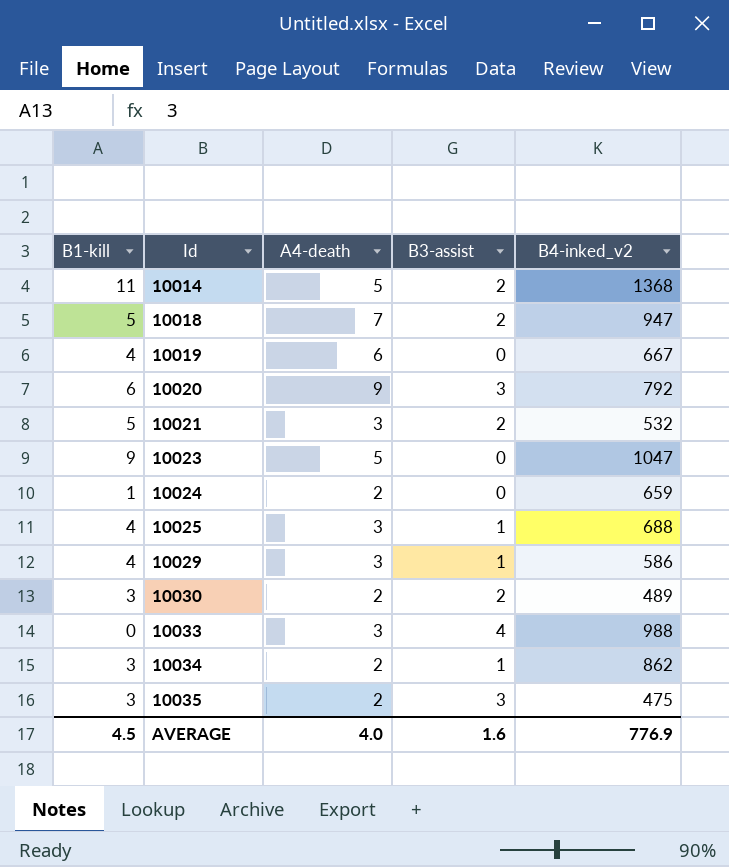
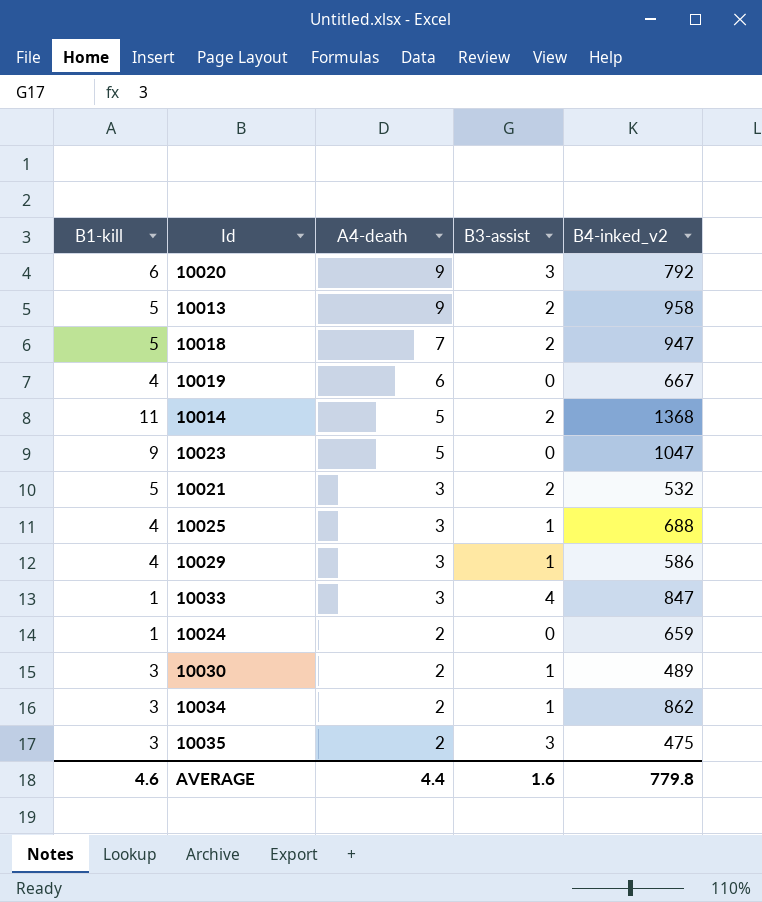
row order: Id ascending -> A4-death descending
row 10013: none -> 5 | 9 | 2 | 958
10033 | B1-kill: 0 -> 1
10033 | B4-inked_v2: 988 -> 847
10030 | B3-assist: 2 -> 1
AVERAGE | B1-kill: 4.5 -> 4.6
AVERAGE | A4-death: 4.0 -> 4.4
AVERAGE | B4-inked_v2: 776.9 -> 779.8

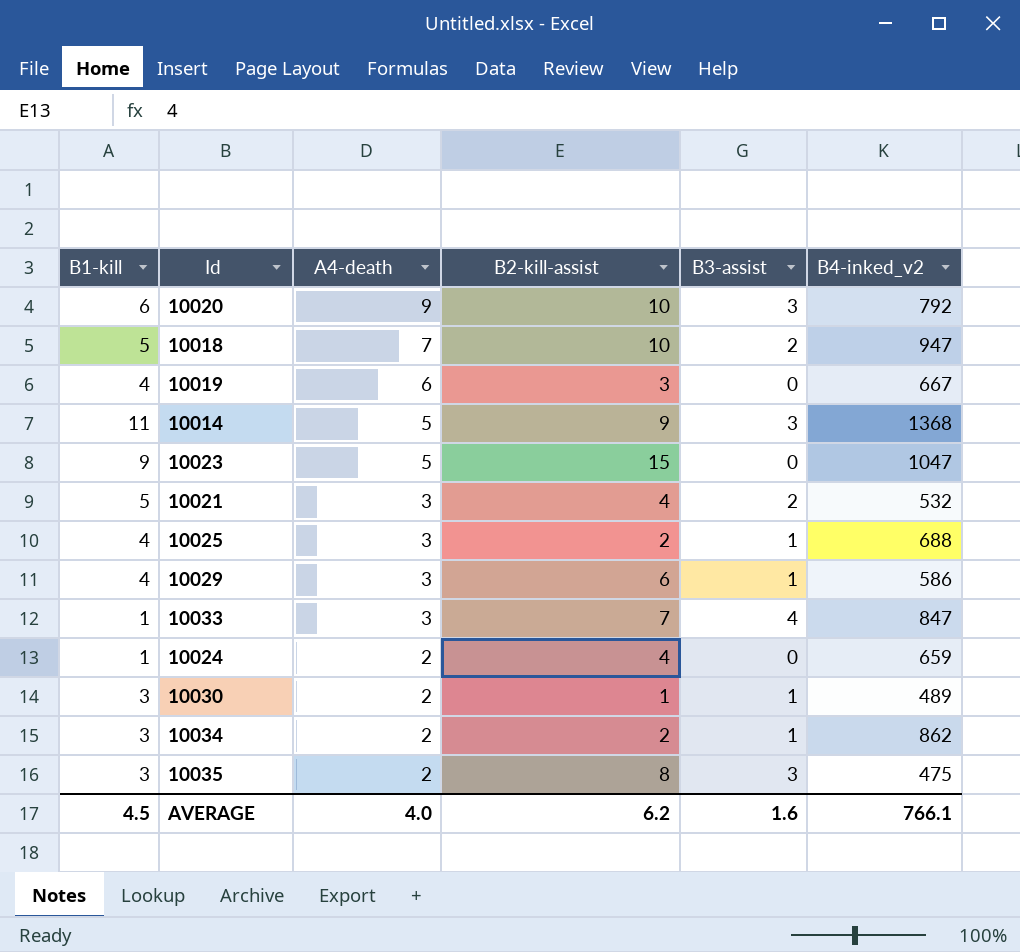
column B2-kill-assist | position: none -> 4
row 10013: 5 | 9 | 2 | 958 -> none
10014 | B3-assist: 2 -> 3
AVERAGE | B1-kill: 4.6 -> 4.5
AVERAGE | A4-death: 4.4 -> 4.0
AVERAGE | B4-inked_v2: 779.8 -> 766.1

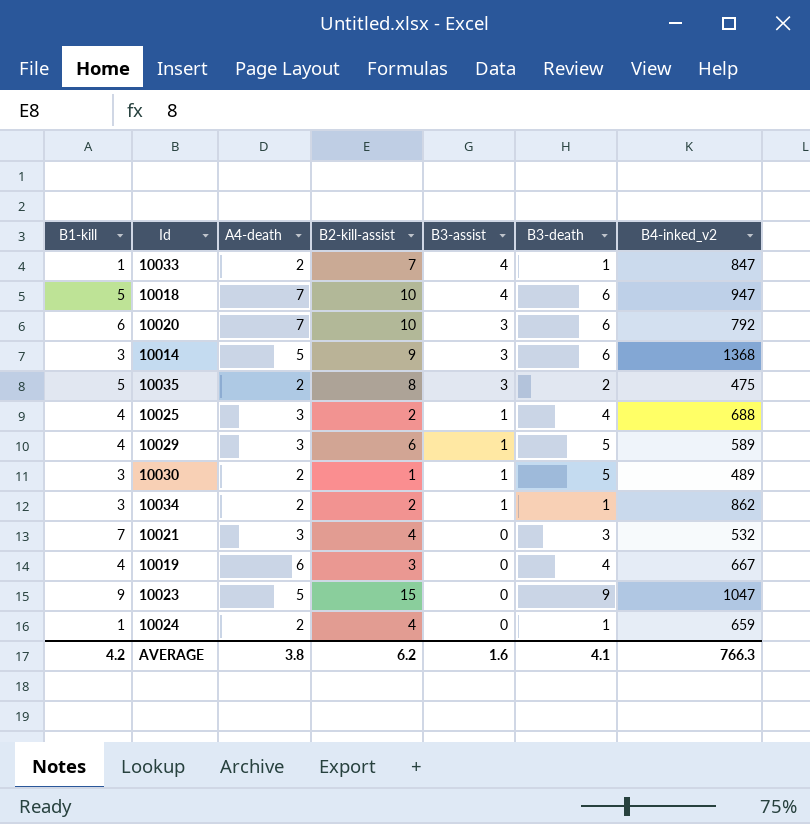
row order: A4-death descending -> B3-assist descending
column B3-death | position: none -> 6
10033 | A4-death: 3 -> 2
10018 | B3-assist: 2 -> 4
10020 | A4-death: 9 -> 7
10014 | B1-kill: 11 -> 3
10035 | B1-kill: 3 -> 5
10029 | B4-inked_v2: 586 -> 589
10021 | B1-kill: 5 -> 7
10021 | B3-assist: 2 -> 0
AVERAGE | B1-kill: 4.5 -> 4.2
AVERAGE | A4-death: 4.0 -> 3.8
AVERAGE | B4-inked_v2: 766.1 -> 766.3

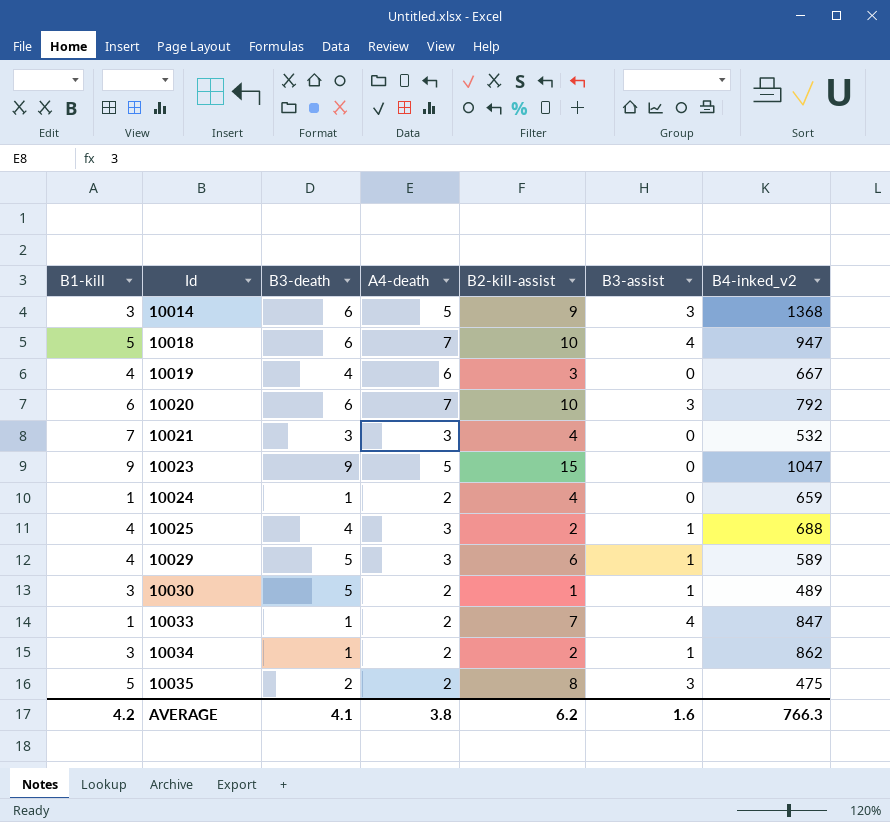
row order: B3-assist descending -> Id ascending
column B3-death | position: 6 -> 3

